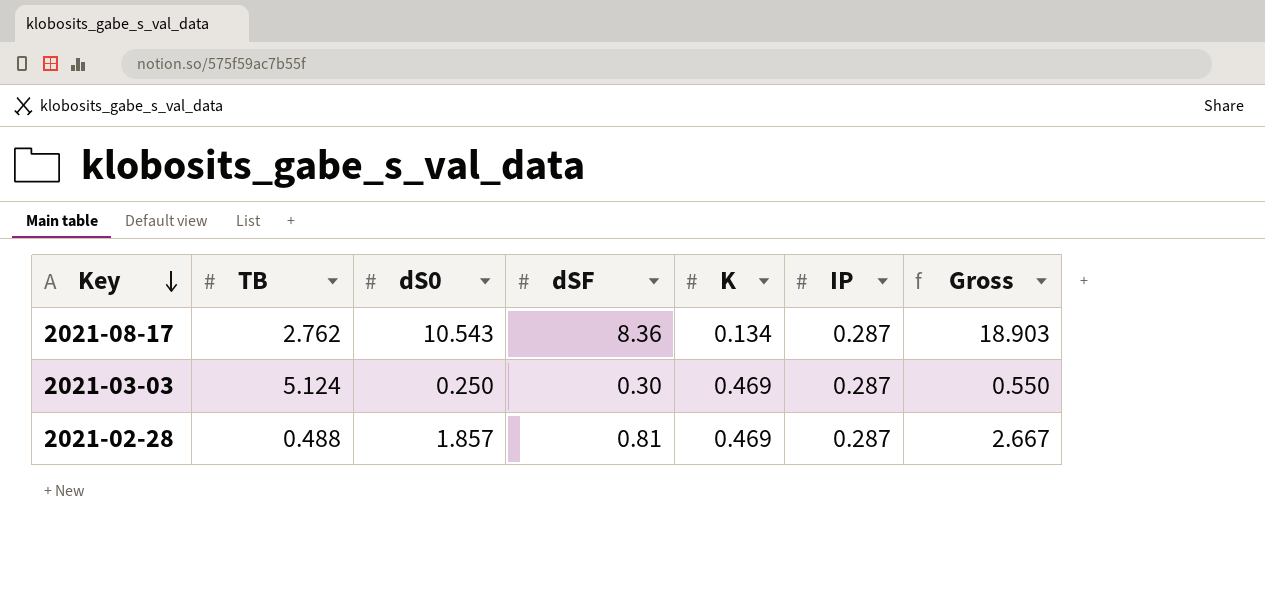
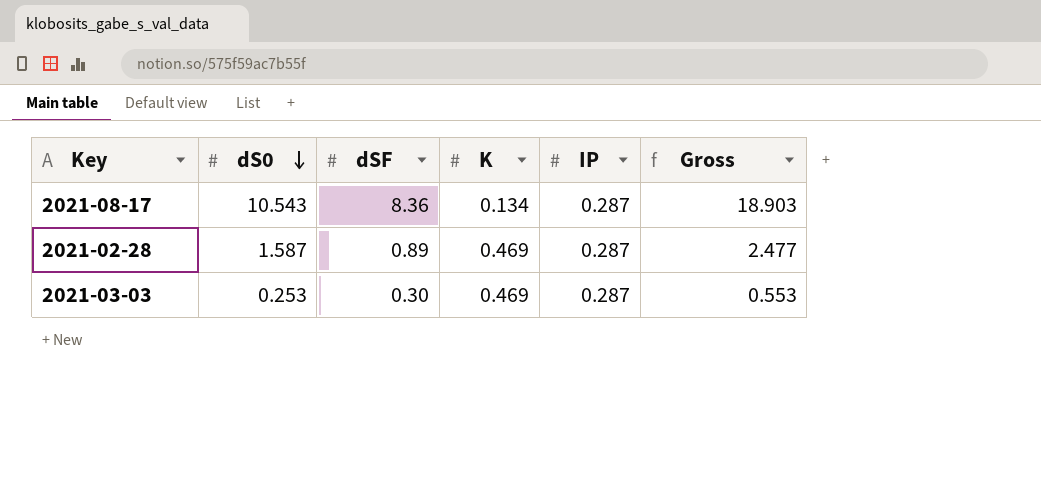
row order: Key descending -> dS0 descending
column TB | position: 2 -> none
2021-02-28 | dS0: 1.857 -> 1.587
2021-02-28 | dSF: 0.81 -> 0.89
2021-02-28 | Gross: 2.667 -> 2.477
2021-03-03 | dS0: 0.250 -> 0.253
2021-03-03 | Gross: 0.550 -> 0.553

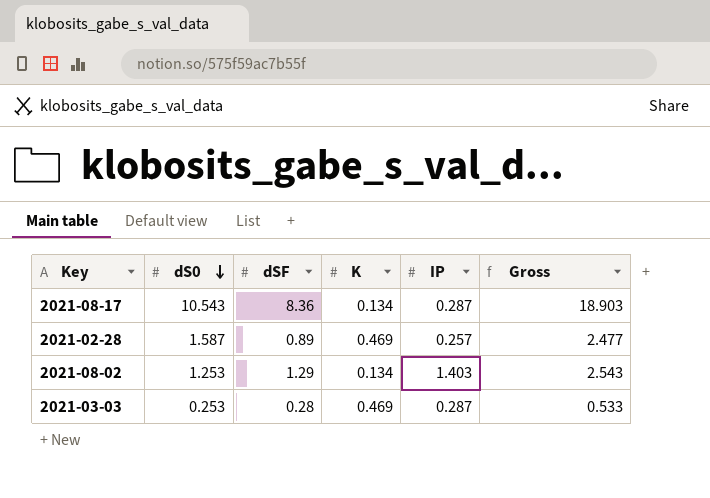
2021-02-28 | IP: 0.287 -> 0.257
row 2021-08-02: none -> 1.253 | 1.29 | 0.134 | 1.403 | 2.543
2021-03-03 | dSF: 0.30 -> 0.28
2021-03-03 | Gross: 0.553 -> 0.533

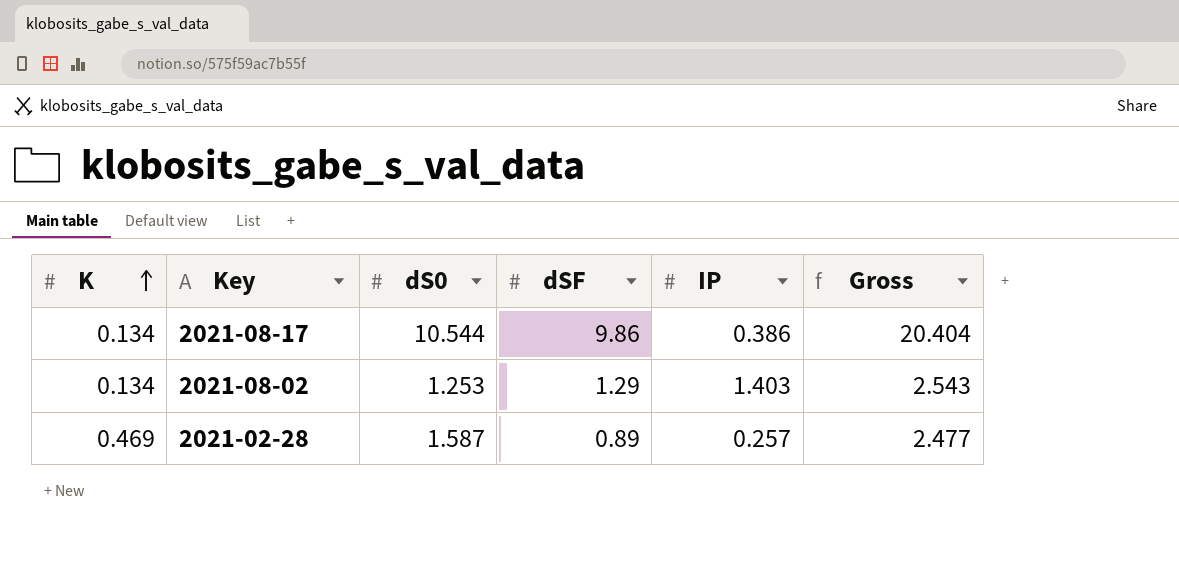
row order: dS0 descending -> K ascending
column K | position: 4 -> 1
row 2021-03-03: 0.253 | 0.28 | 0.469 | 0.287 | 0.533 -> none
2021-08-17 | dS0: 10.543 -> 10.544
2021-08-17 | dSF: 8.36 -> 9.86
2021-08-17 | IP: 0.287 -> 0.386
2021-08-17 | Gross: 18.903 -> 20.404

